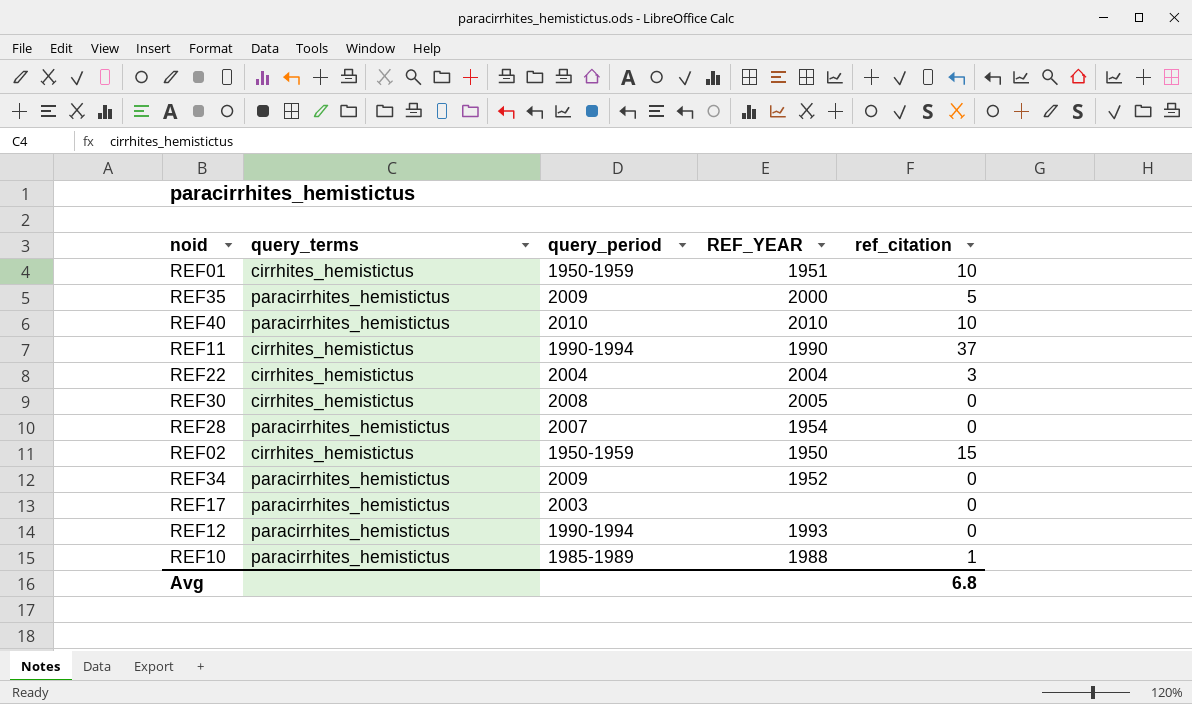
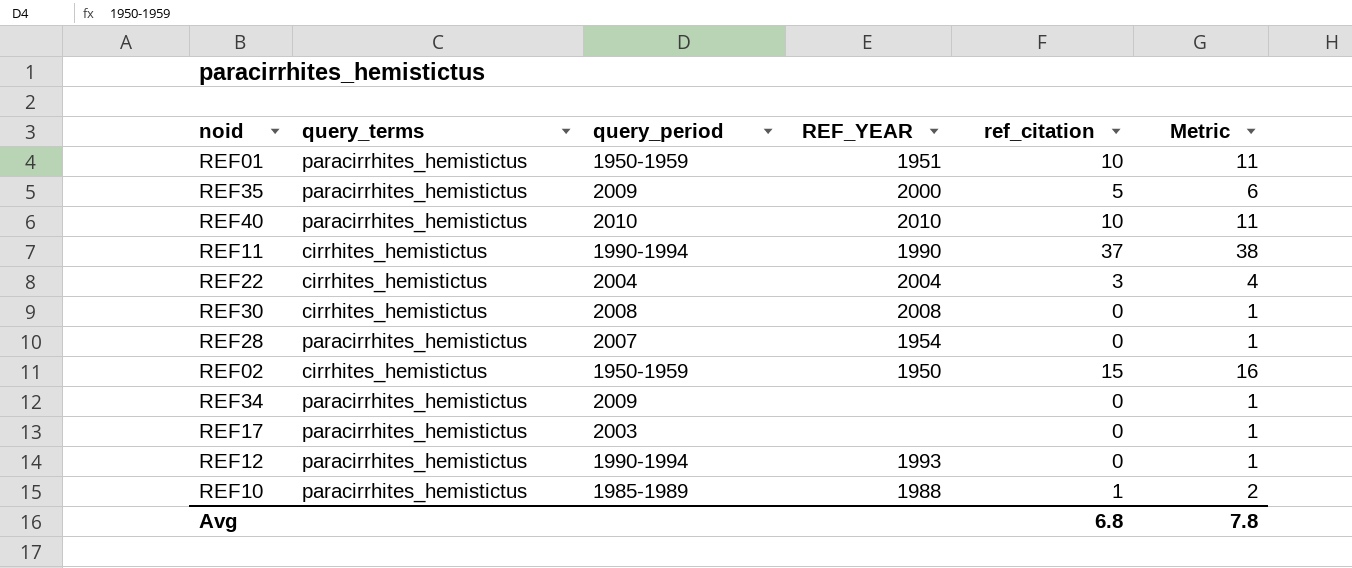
column Metric | formula: none -> [ref_citation] + 1
REF01 | query_terms: cirrhites_hemistictus -> paracirrhites_hemistictus
REF30 | REF_YEAR: 2005 -> 2008
REF34 | REF_YEAR: 1952 -> none

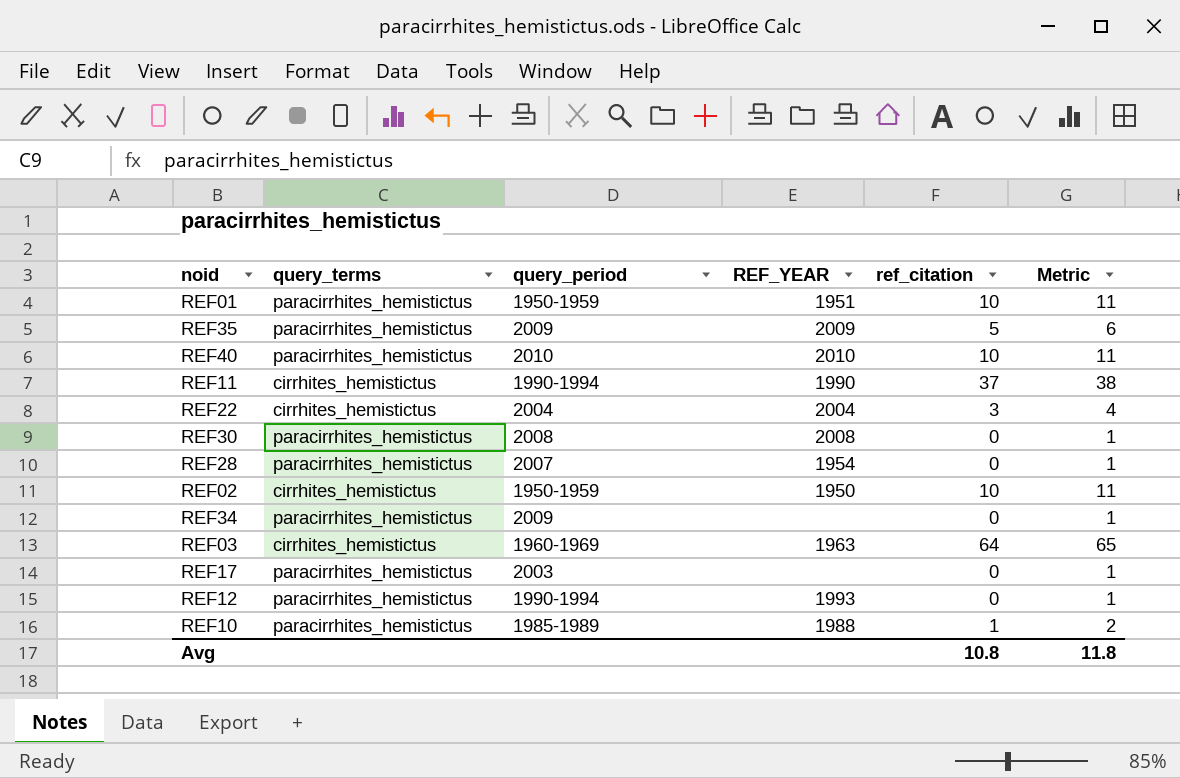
REF35 | REF_YEAR: 2000 -> 2009
REF30 | query_terms: cirrhites_hemistictus -> paracirrhites_hemistictus
REF02 | ref_citation: 15 -> 10
REF02 | Metric: 16 -> 11
row REF03: none -> cirrhites_hemistictus | 1960-1969 | 1963 | 64 | 65
Avg | ref_citation: 6.8 -> 10.8
Avg | Metric: 7.8 -> 11.8

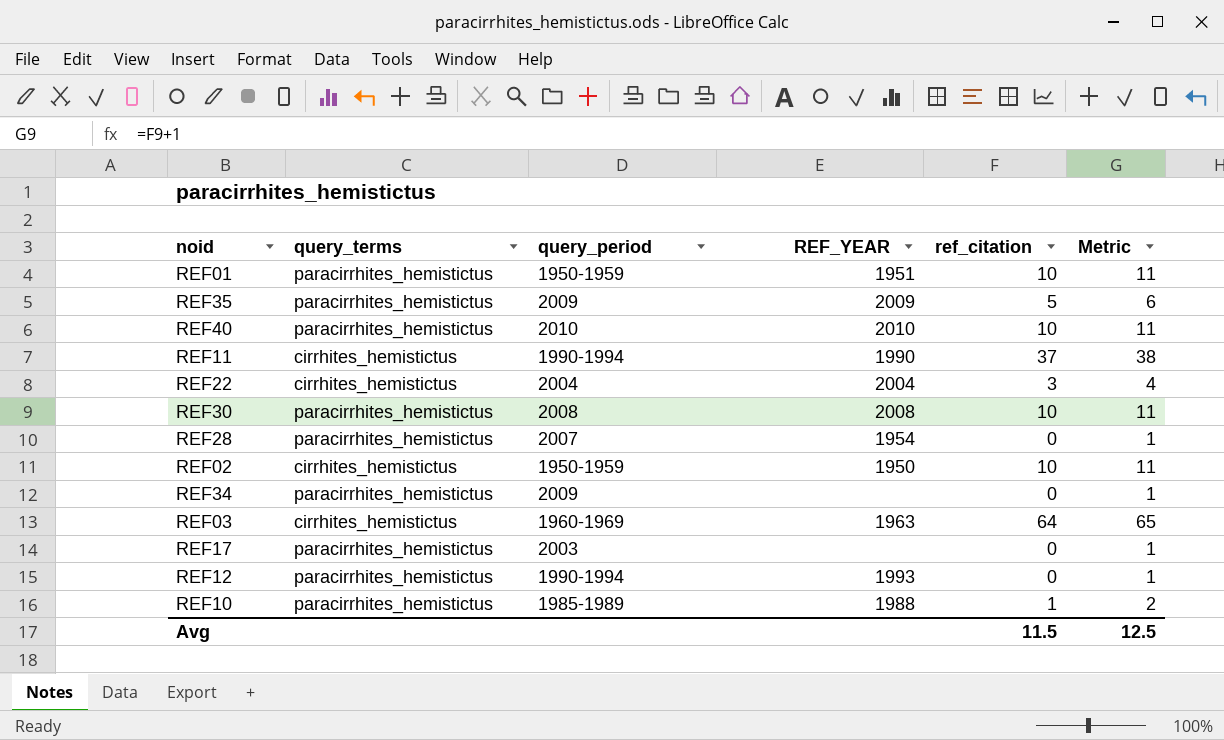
REF30 | ref_citation: 0 -> 10
REF30 | Metric: 1 -> 11
Avg | ref_citation: 10.8 -> 11.5
Avg | Metric: 11.8 -> 12.5

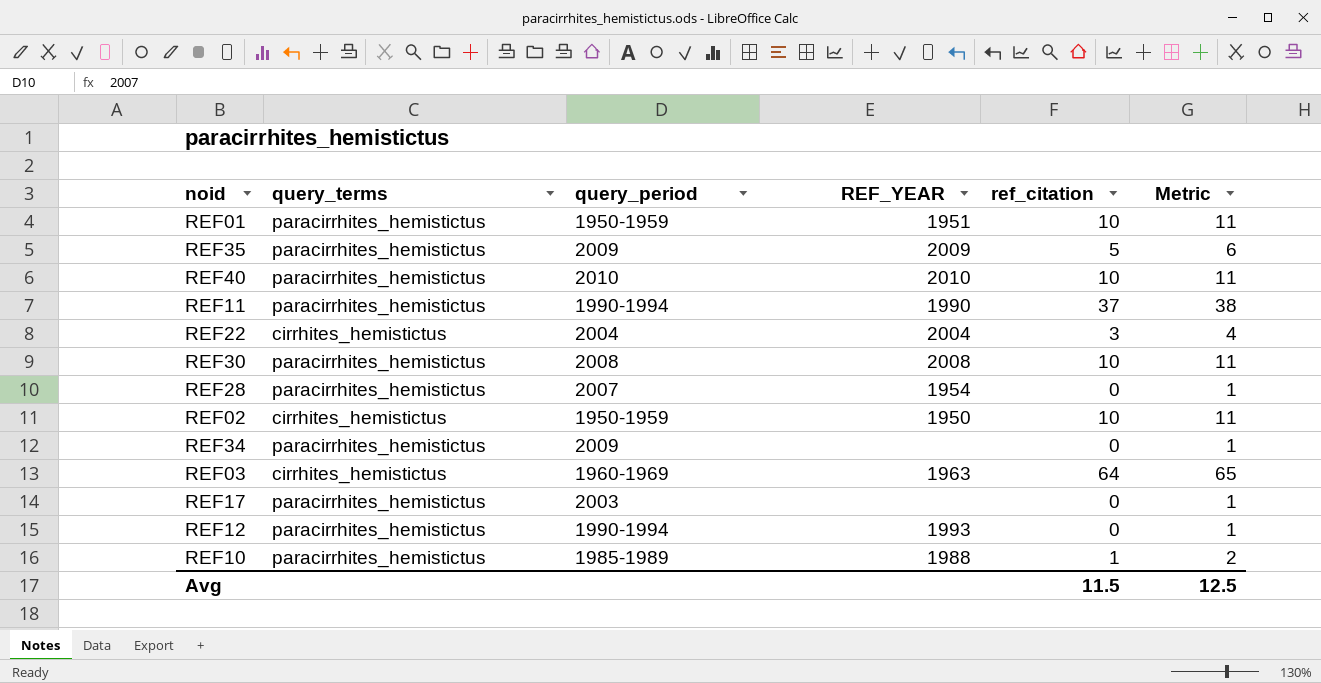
REF11 | query_terms: cirrhites_hemistictus -> paracirrhites_hemistictus

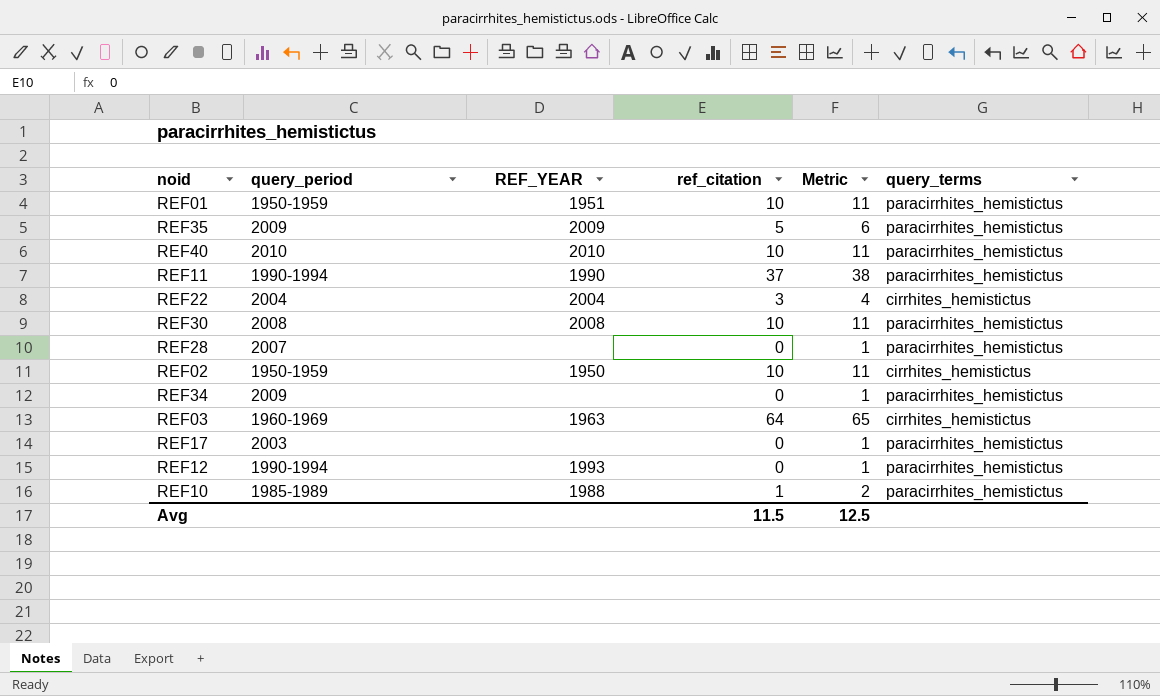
column query_terms | position: 2 -> 6
REF28 | REF_YEAR: 1954 -> none

